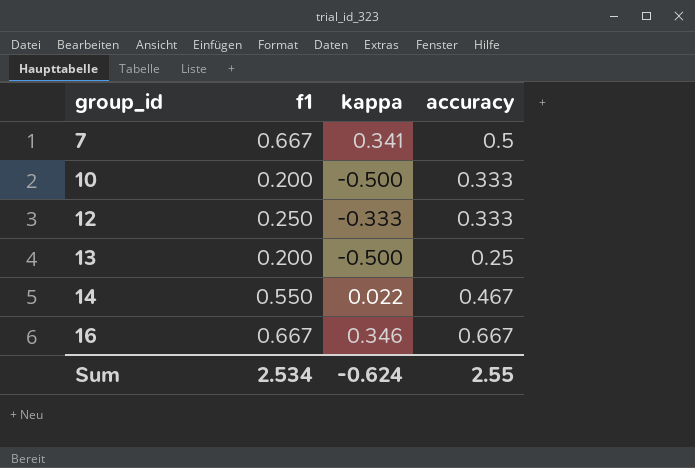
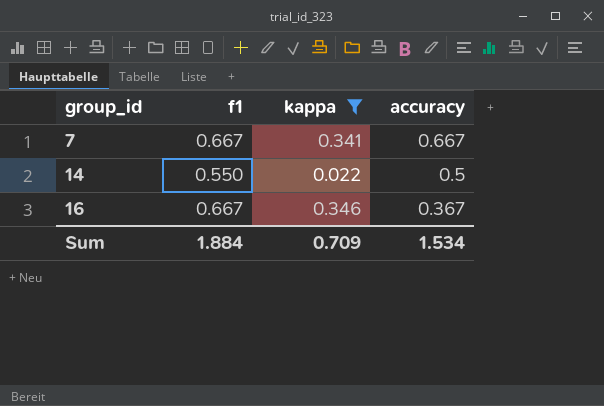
filter: none -> kappa >= 0.022
7 | accuracy: 0.5 -> 0.667
14 | accuracy: 0.467 -> 0.5
16 | accuracy: 0.667 -> 0.367
Sum | f1: 2.534 -> 1.884
Sum | kappa: -0.624 -> 0.709
Sum | accuracy: 2.55 -> 1.534

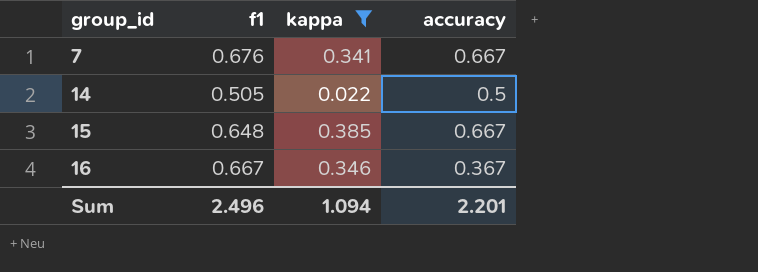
7 | f1: 0.667 -> 0.676
14 | f1: 0.550 -> 0.505
row 15: none -> 0.648 | 0.385 | 0.667
Sum | f1: 1.884 -> 2.496
Sum | kappa: 0.709 -> 1.094
Sum | accuracy: 1.534 -> 2.201

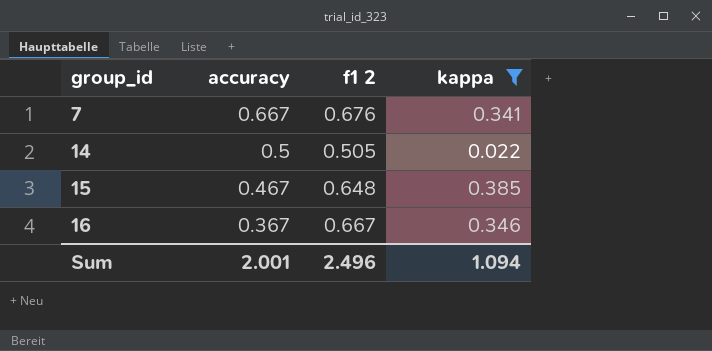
column accuracy | position: 4 -> 2
column name: f1 -> f1 2
15 | accuracy: 0.667 -> 0.467
Sum | accuracy: 2.201 -> 2.001

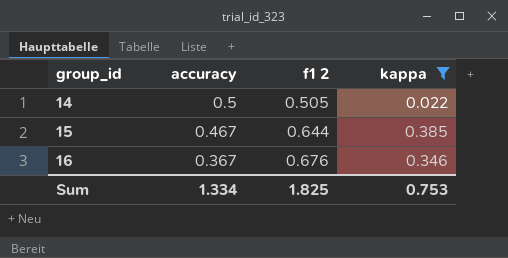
row 7: 0.667 | 0.676 | 0.341 -> none
15 | f1 2: 0.648 -> 0.644
16 | f1 2: 0.667 -> 0.676
Sum | accuracy: 2.001 -> 1.334
Sum | f1 2: 2.496 -> 1.825
Sum | kappa: 1.094 -> 0.753

